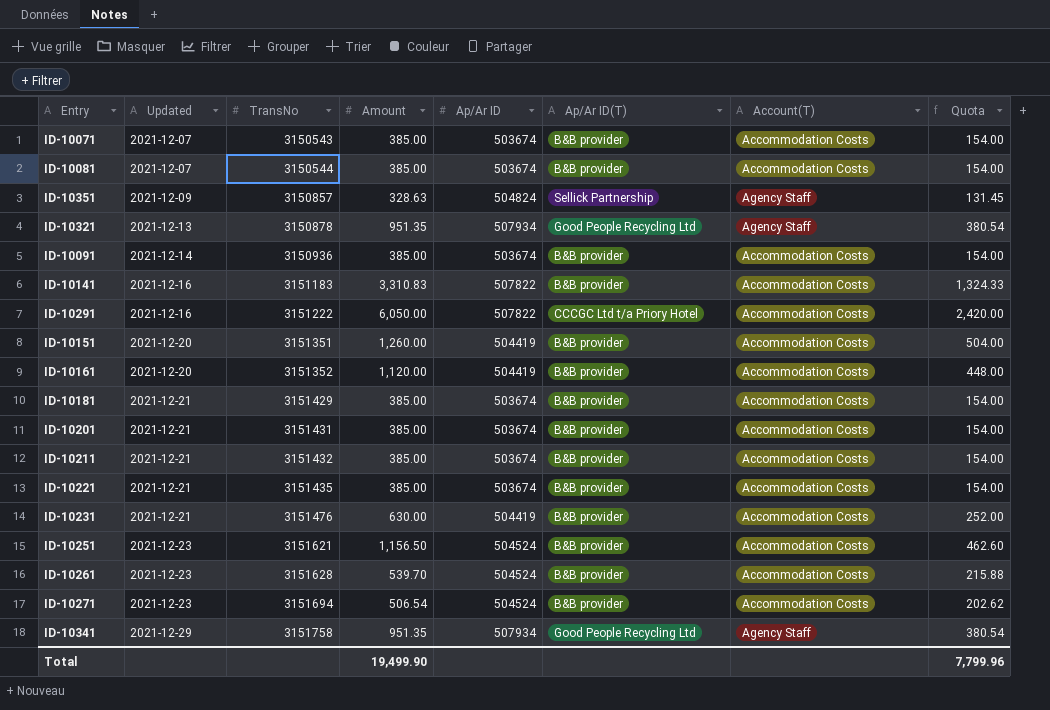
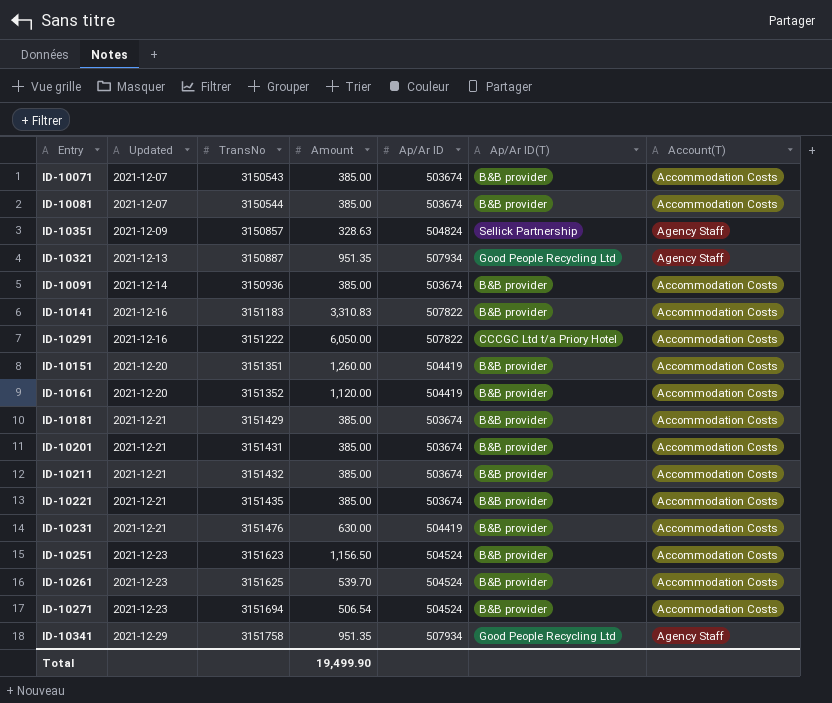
column Quota | formula: [Amount] * 0.4 -> none
ID-10321 | TransNo: 3150878 -> 3150887
ID-10251 | TransNo: 3151621 -> 3151623
ID-10261 | TransNo: 3151628 -> 3151625

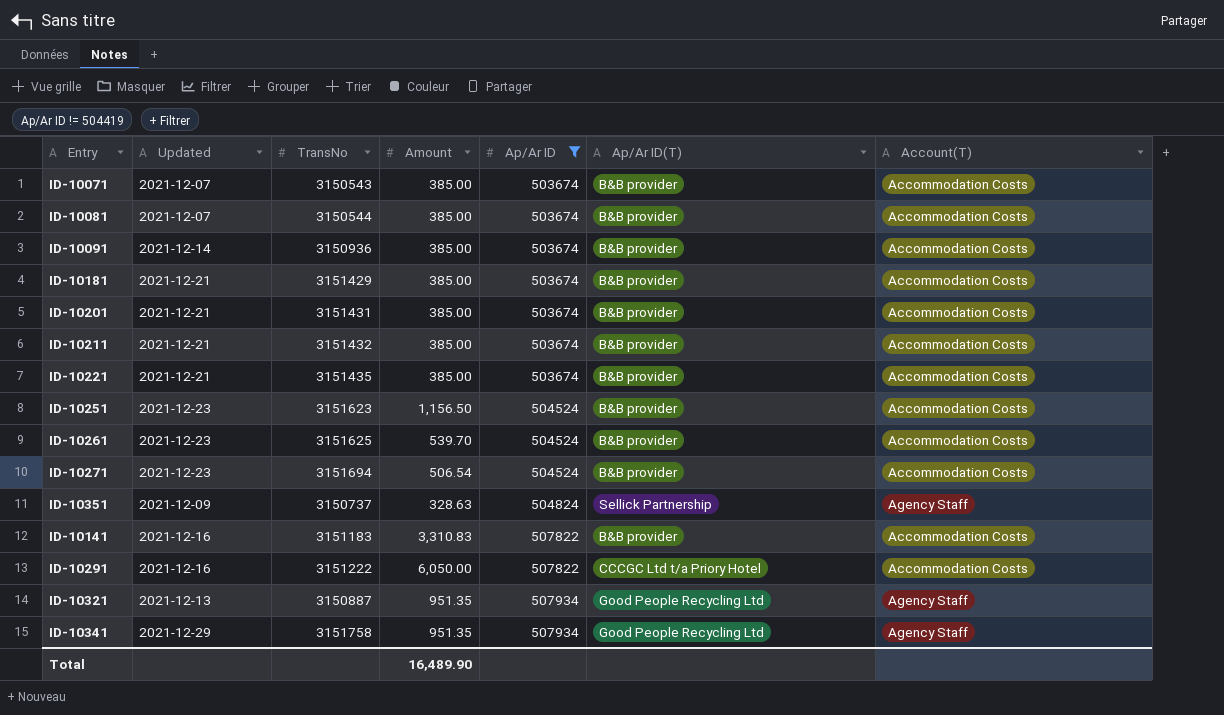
filter: none -> Ap/Ar ID != 504419
row order: Updated ascending -> Ap/Ar ID ascending
ID-10351 | TransNo: 3150857 -> 3150737
Total | Amount: 19,499.90 -> 16,489.90

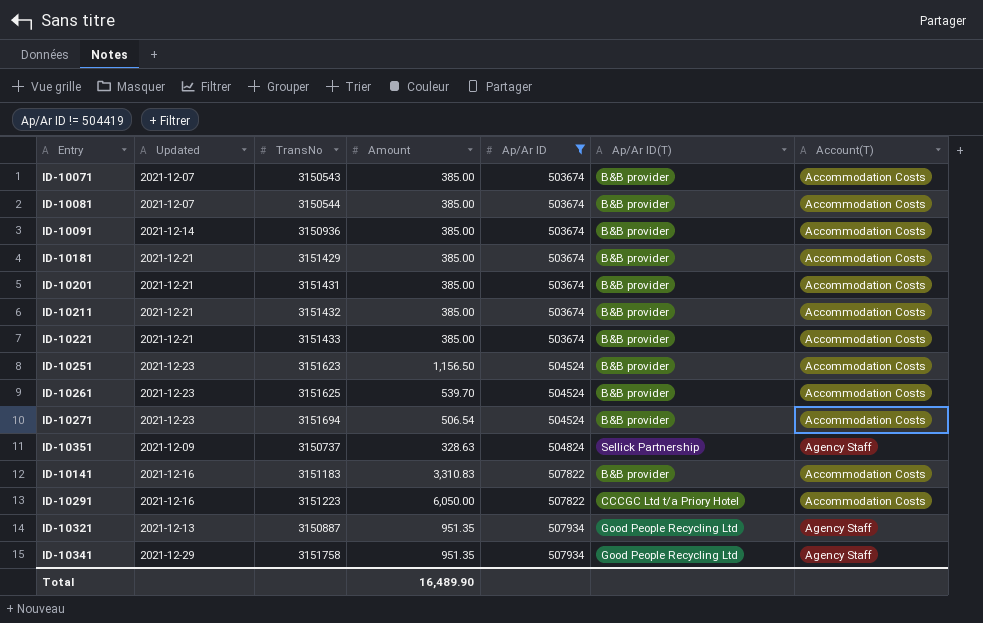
ID-10221 | TransNo: 3151435 -> 3151433
ID-10291 | TransNo: 3151222 -> 3151223

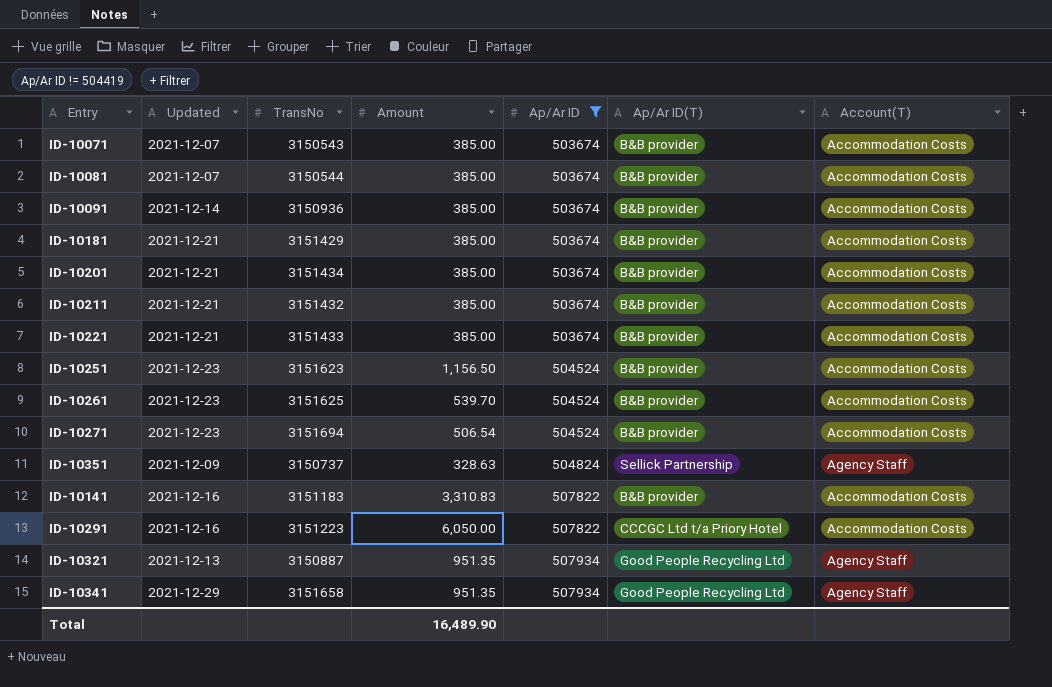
ID-10201 | TransNo: 3151431 -> 3151434
ID-10341 | TransNo: 3151758 -> 3151658

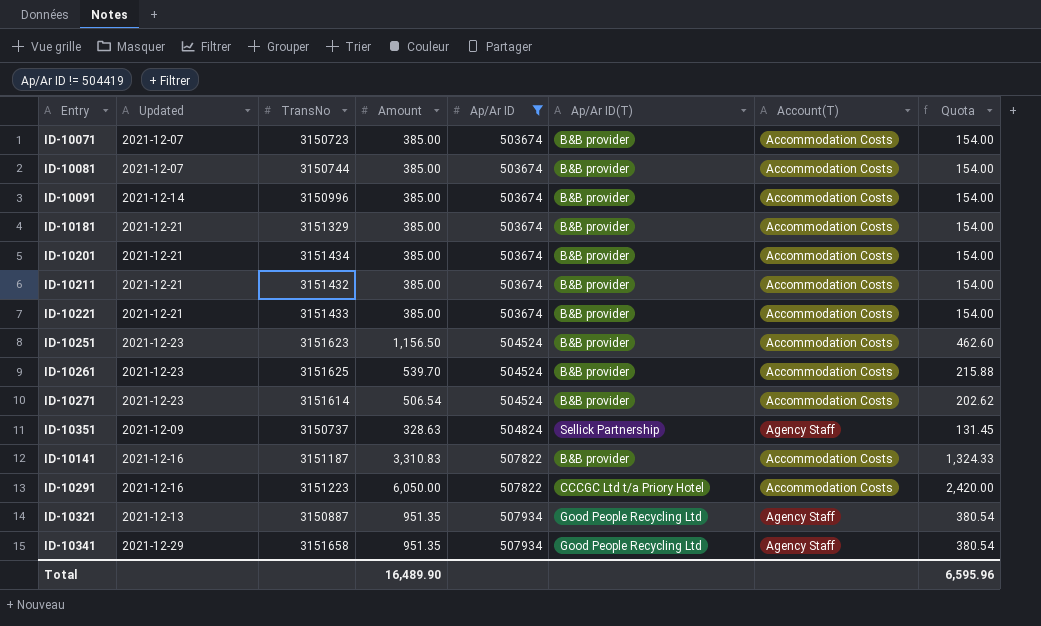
column Quota | formula: none -> [Amount] * 0.4
ID-10071 | TransNo: 3150543 -> 3150723
ID-10081 | TransNo: 3150544 -> 3150744
ID-10091 | TransNo: 3150936 -> 3150996
ID-10181 | TransNo: 3151429 -> 3151329
ID-10271 | TransNo: 3151694 -> 3151614
ID-10141 | TransNo: 3151183 -> 3151187

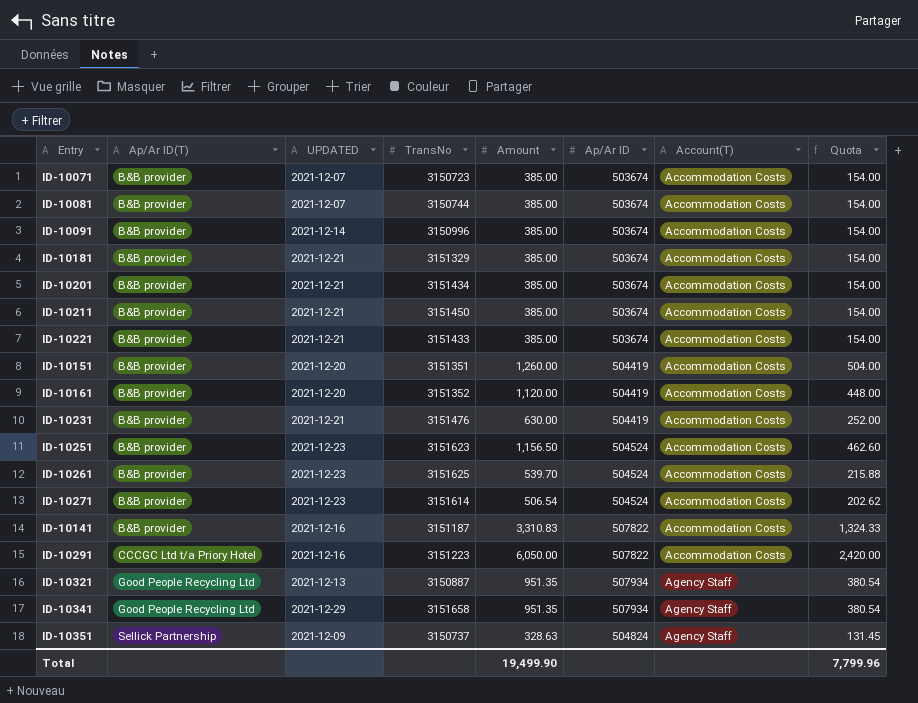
filter: Ap/Ar ID != 504419 -> none
row order: Ap/Ar ID ascending -> Ap/Ar ID(T) ascending
column Ap/Ar ID(T) | position: 6 -> 2
column name: Updated -> UPDATED
ID-10211 | TransNo: 3151432 -> 3151450
Total | Amount: 16,489.90 -> 19,499.90
Total | Quota: 6,595.96 -> 7,799.96

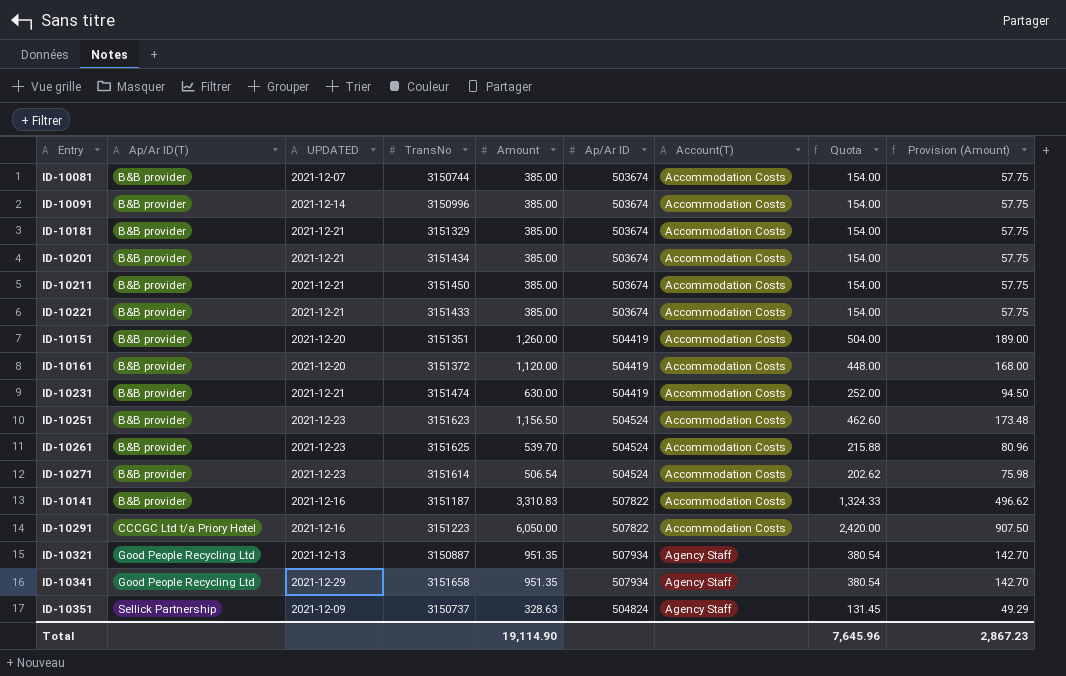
column Provision (Amount) | formula: none -> [Amount] * 0.15
row ID-10071: B&B provider | 2021-12-07 | 3150723 | 385.00 | 503674 | Accommodation Costs | 154.00 -> none
ID-10161 | TransNo: 3151352 -> 3151372
ID-10231 | TransNo: 3151476 -> 3151474
Total | Amount: 19,499.90 -> 19,114.90
Total | Quota: 7,799.96 -> 7,645.96

